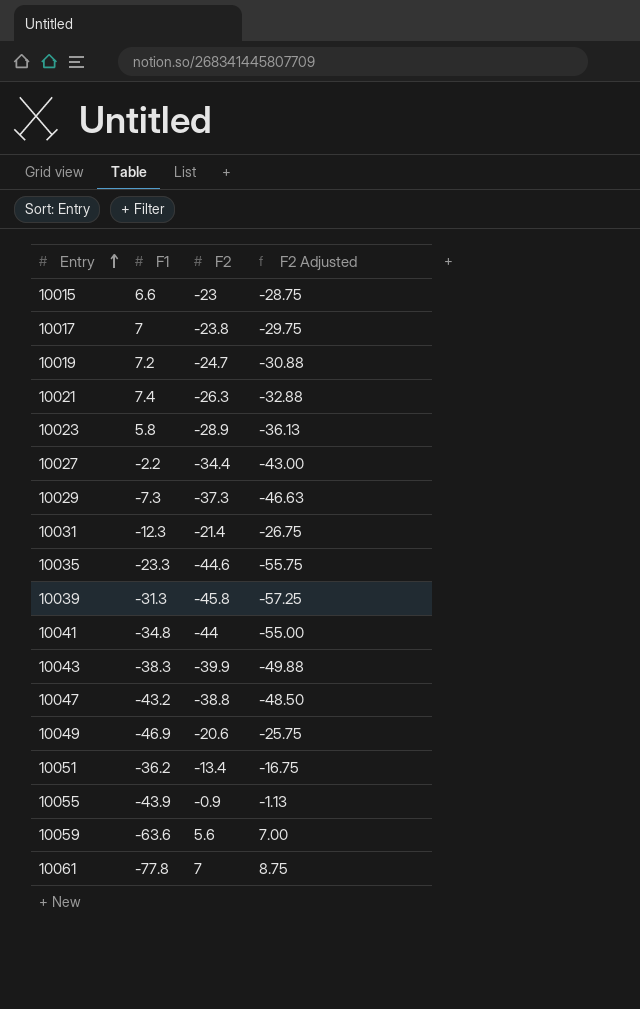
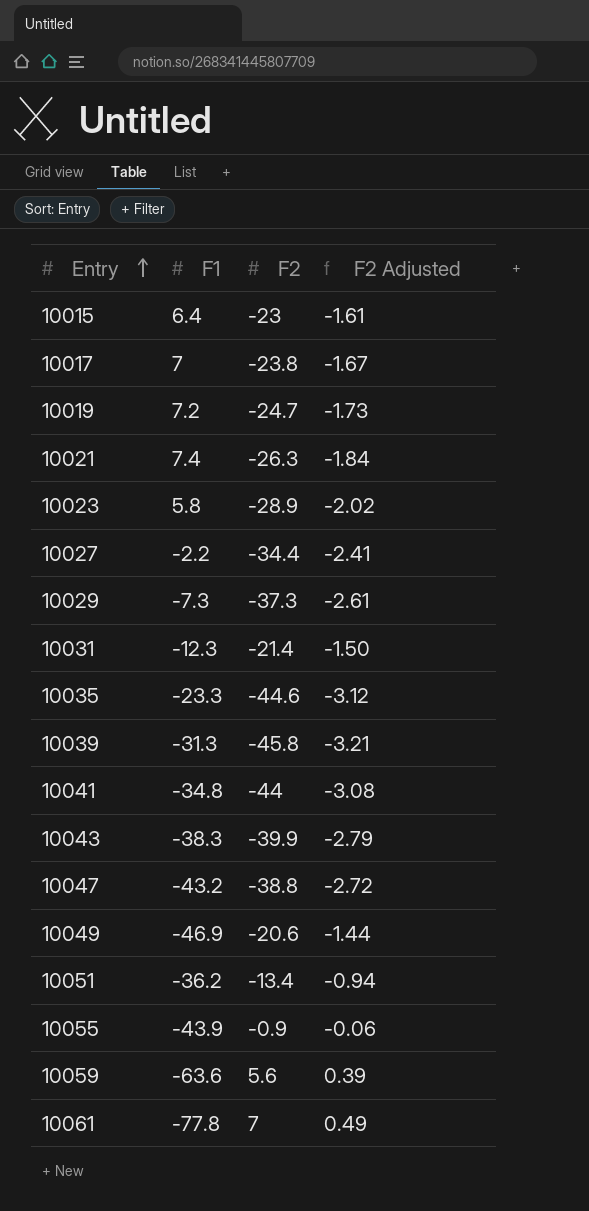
column F2 Adjusted | formula: [F2] * 1.25 -> [F2] * 0.07
10015 | F1: 6.6 -> 6.4

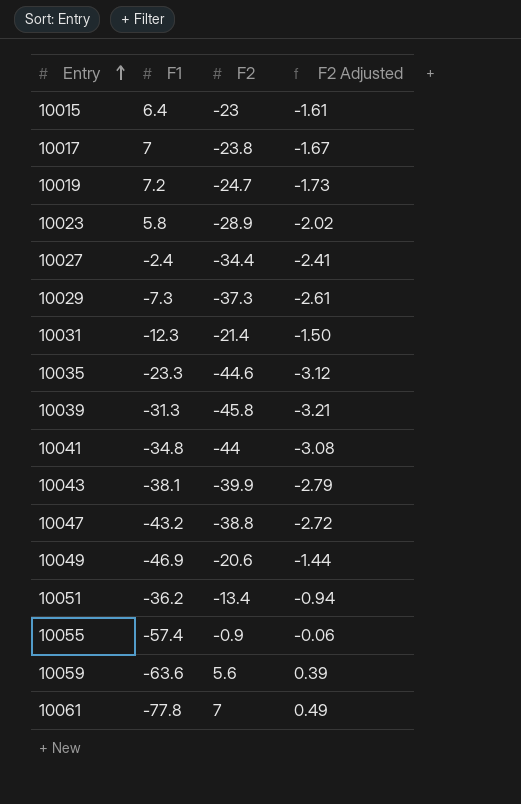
row 10021: 7.4 | -26.3 | -1.84 -> none
10027 | F1: -2.2 -> -2.4
10043 | F1: -38.3 -> -38.1
10055 | F1: -43.9 -> -57.4

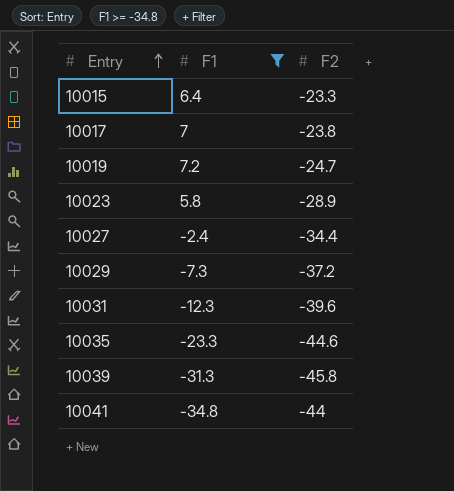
filter: none -> F1 >= -34.8
column F2 Adjusted | formula: [F2] * 0.07 -> none
10015 | F2: -23 -> -23.3
10029 | F2: -37.3 -> -37.2
10031 | F2: -21.4 -> -39.6

